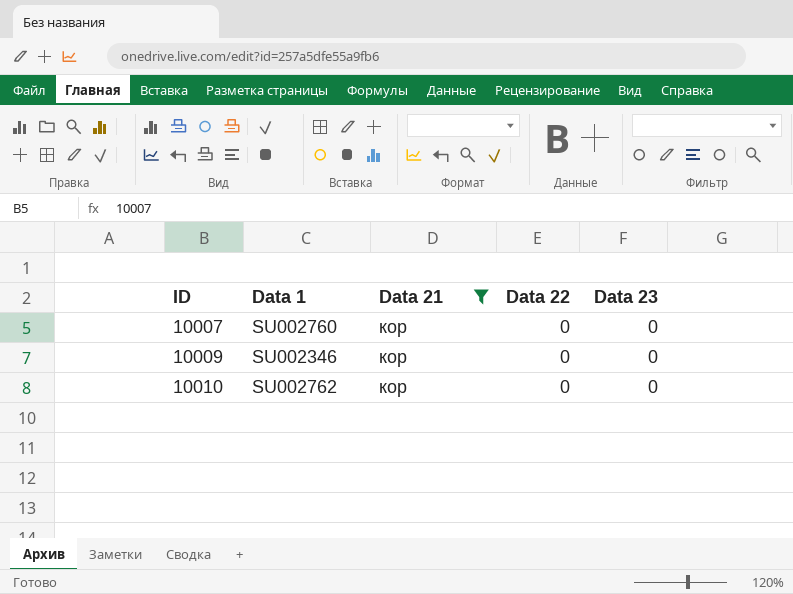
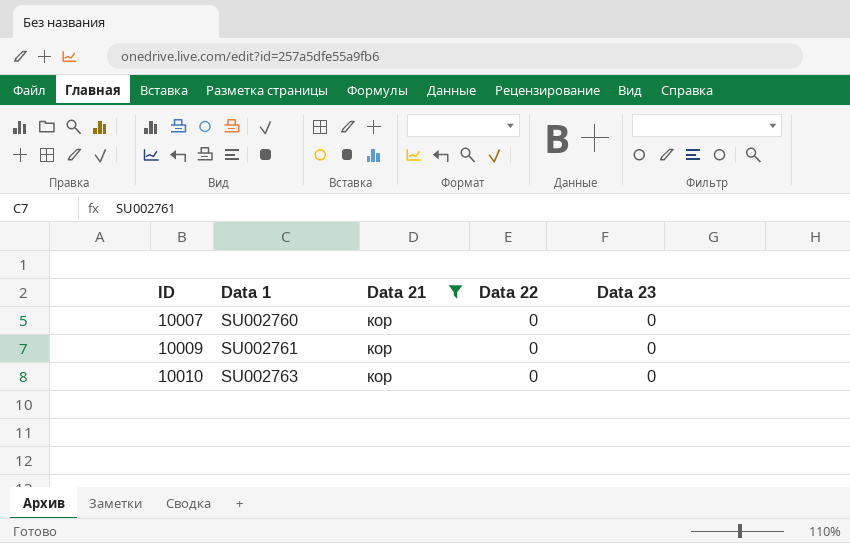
10009 | Data 1: SU002346 -> SU002761
10010 | Data 1: SU002762 -> SU002763

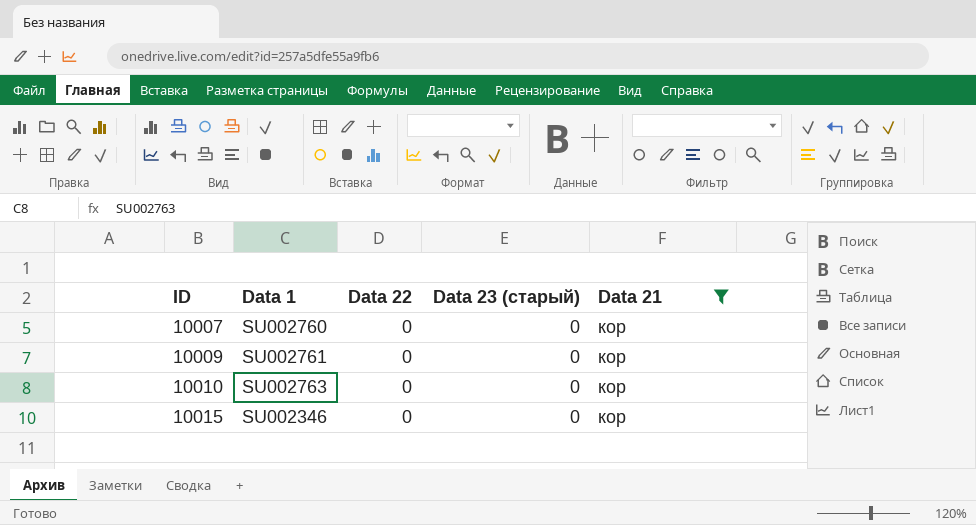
column name: Data 23 -> Data 23 (старый)
column Data 21 | position: 3 -> 5
row 10015: none -> SU002346 | 0 | 0 | кор

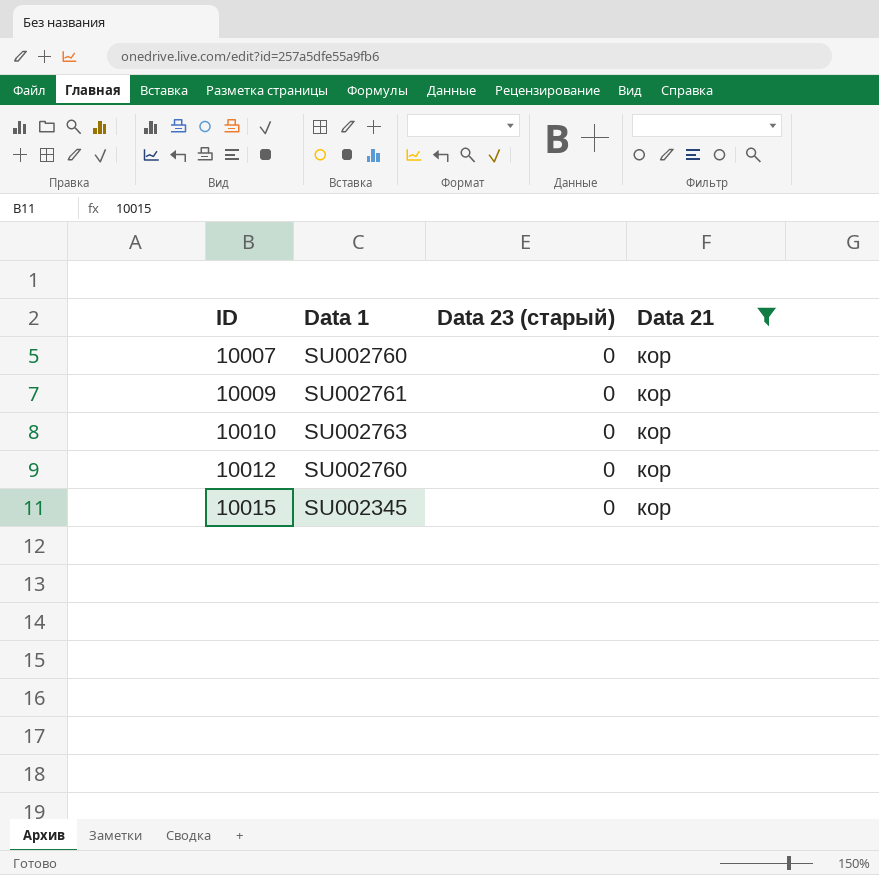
column Data 22 | position: 3 -> none
row 10012: none -> SU002760 | 0 | кор
10015 | Data 1: SU002346 -> SU002345

